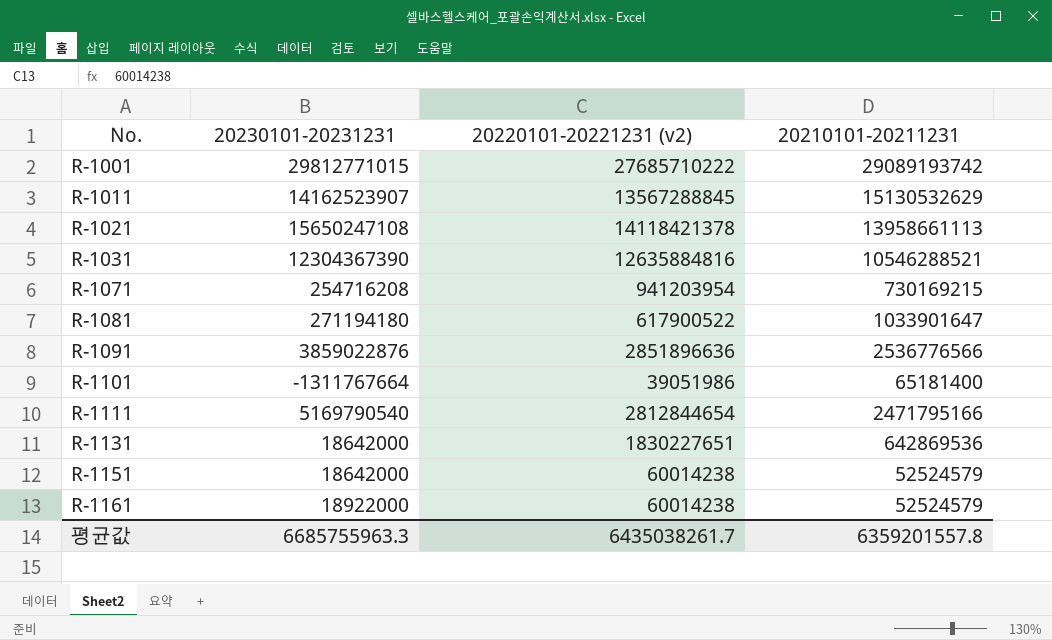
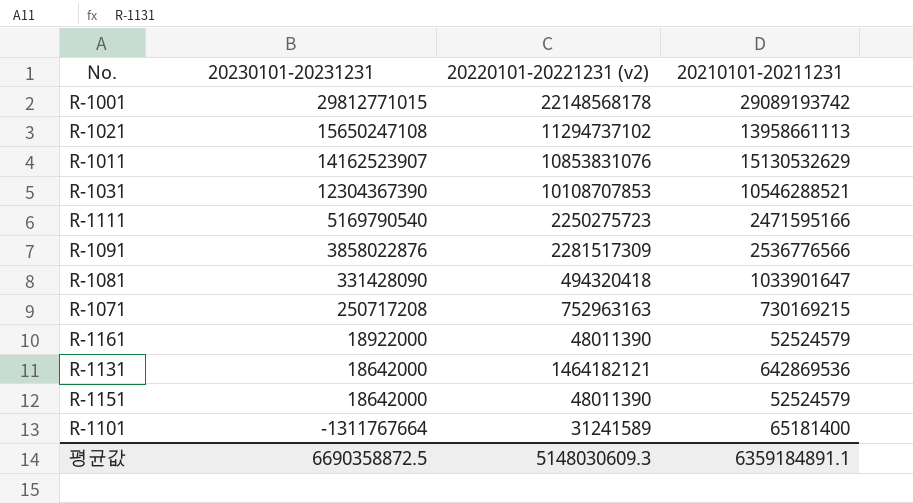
row order: No. ascending -> 20230101-20231231 descending
R-1001 | 20220101-20221231 (v2): 27685710222 -> 22148568178
R-1021 | 20220101-20221231 (v2): 14118421378 -> 11294737102
R-1011 | 20220101-20221231 (v2): 13567288845 -> 10853831076
R-1031 | 20220101-20221231 (v2): 12635884816 -> 10108707853
R-1111 | 20220101-20221231 (v2): 2812844654 -> 2250275723
R-1111 | 20210101-20211231: 2471795166 -> 2471595166
R-1091 | 20230101-20231231: 3859022876 -> 3858022876
R-1091 | 20220101-20221231 (v2): 2851896636 -> 2281517309
R-1081 | 20230101-20231231: 271194180 -> 331428090
R-1081 | 20220101-20221231 (v2): 617900522 -> 494320418
R-1071 | 20230101-20231231: 254716208 -> 250717208
R-1071 | 20220101-20221231 (v2): 941203954 -> 752963163
R-1161 | 20220101-20221231 (v2): 60014238 -> 48011390
R-1131 | 20220101-20221231 (v2): 1830227651 -> 1464182121
R-1151 | 20220101-20221231 (v2): 60014238 -> 48011390
R-1101 | 20220101-20221231 (v2): 39051986 -> 31241589
평균값 | 20230101-20231231: 6685755963.3 -> 6690358872.5
평균값 | 20220101-20221231 (v2): 6435038261.7 -> 5148030609.3
평균값 | 20210101-20211231: 6359201557.8 -> 6359184891.1

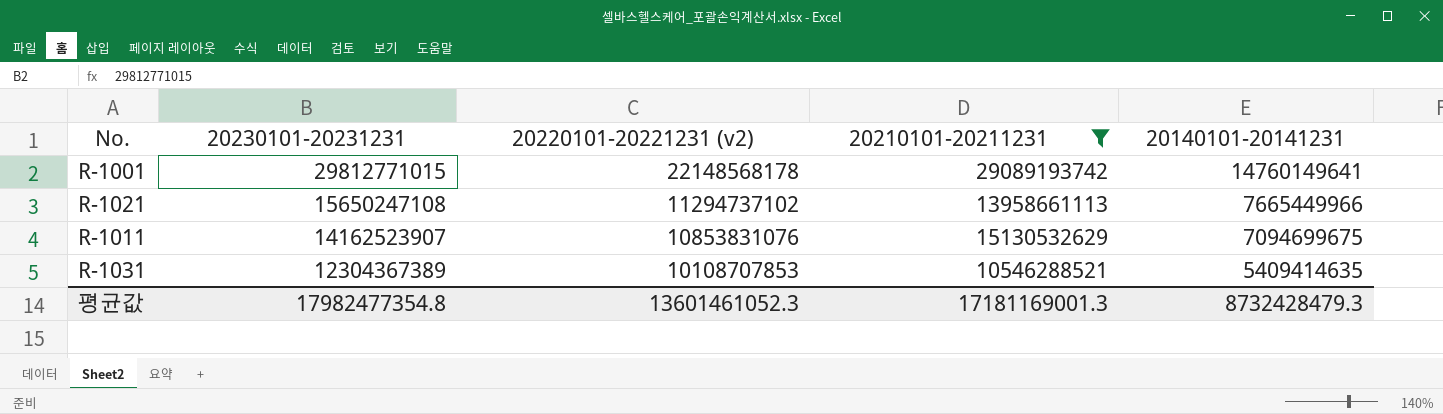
filter: none -> 20210101-20211231 >= 10546288521
column 20140101-20141231 | position: none -> 5
R-1031 | 20230101-20231231: 12304367390 -> 12304367389
평균값 | 20230101-20231231: 6690358872.5 -> 17982477354.8
평균값 | 20220101-20221231 (v2): 5148030609.3 -> 13601461052.3
평균값 | 20210101-20211231: 6359184891.1 -> 17181169001.3

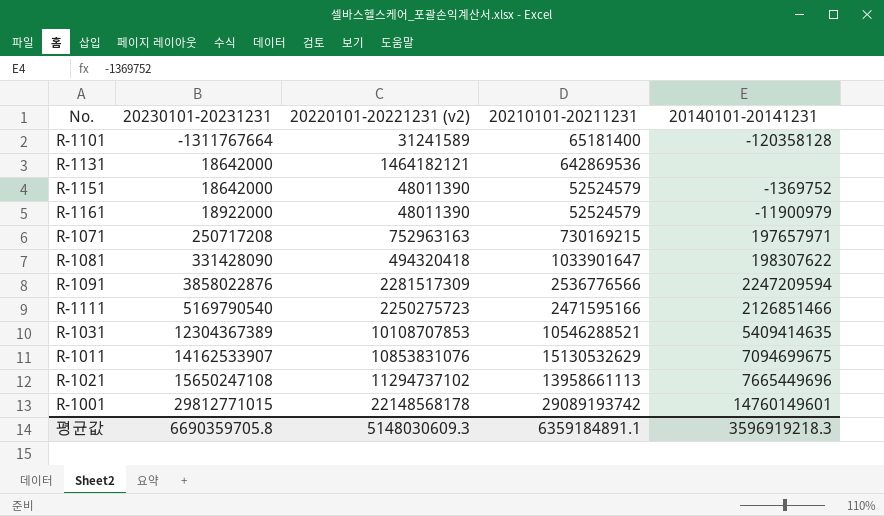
filter: 20210101-20211231 >= 10546288521 -> none
row order: 20230101-20231231 descending -> 20230101-20231231 ascending
R-1011 | 20230101-20231231: 14162523907 -> 14162533907
R-1021 | 20140101-20141231: 7665449966 -> 7665449696
R-1001 | 20140101-20141231: 14760149641 -> 14760149601
평균값 | 20230101-20231231: 17982477354.8 -> 6690359705.8
평균값 | 20220101-20221231 (v2): 13601461052.3 -> 5148030609.3
평균값 | 20210101-20211231: 17181169001.3 -> 6359184891.1
평균값 | 20140101-20141231: 8732428479.3 -> 3596919218.3

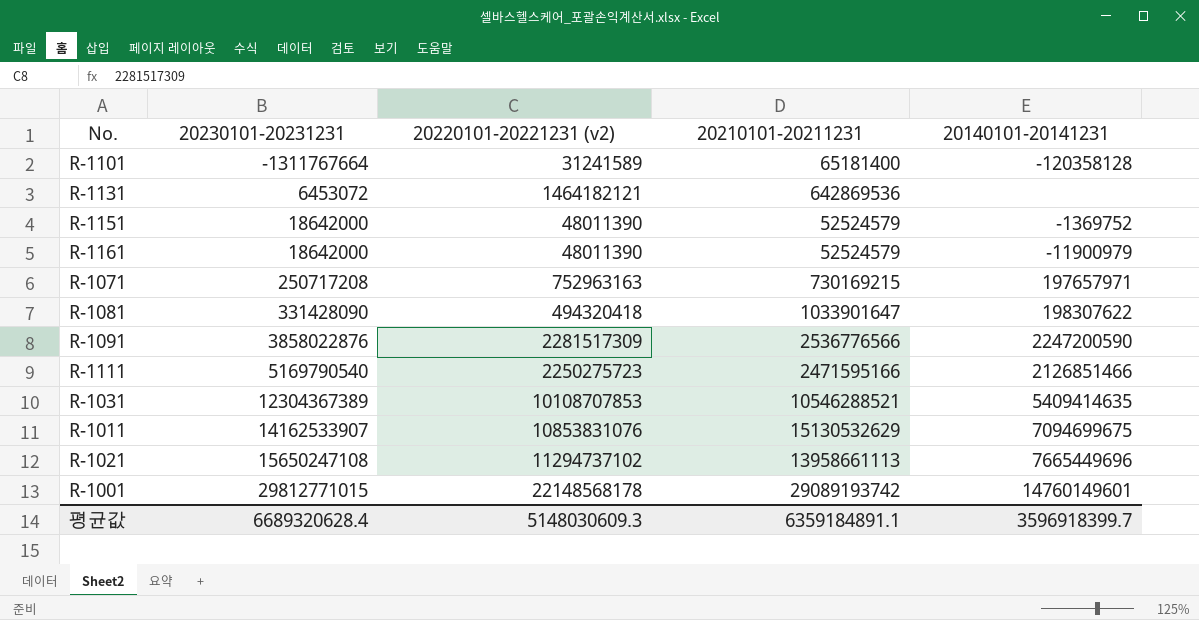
R-1131 | 20230101-20231231: 18642000 -> 6453072
R-1161 | 20230101-20231231: 18922000 -> 18642000
R-1091 | 20140101-20141231: 2247209594 -> 2247200590
평균값 | 20230101-20231231: 6690359705.8 -> 6689320628.4
평균값 | 20140101-20141231: 3596919218.3 -> 3596918399.7

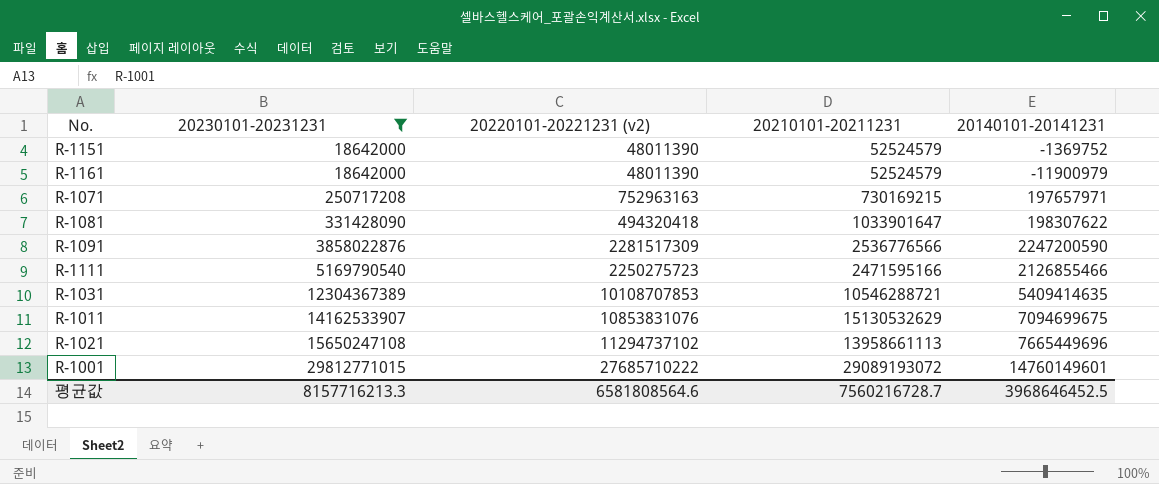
filter: none -> 20230101-20231231 >= 18642000
R-1111 | 20140101-20141231: 2126851466 -> 2126855466
R-1031 | 20210101-20211231: 10546288521 -> 10546288721
R-1001 | 20220101-20221231 (v2): 22148568178 -> 27685710222
R-1001 | 20210101-20211231: 29089193742 -> 29089193072
평균값 | 20230101-20231231: 6689320628.4 -> 8157716213.3
평균값 | 20220101-20221231 (v2): 5148030609.3 -> 6581808564.6
평균값 | 20210101-20211231: 6359184891.1 -> 7560216728.7
평균값 | 20140101-20141231: 3596918399.7 -> 3968646452.5

